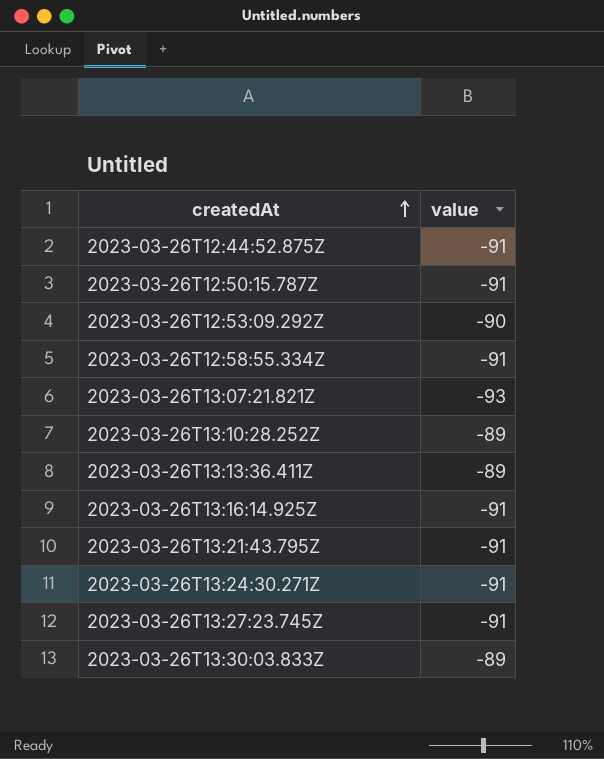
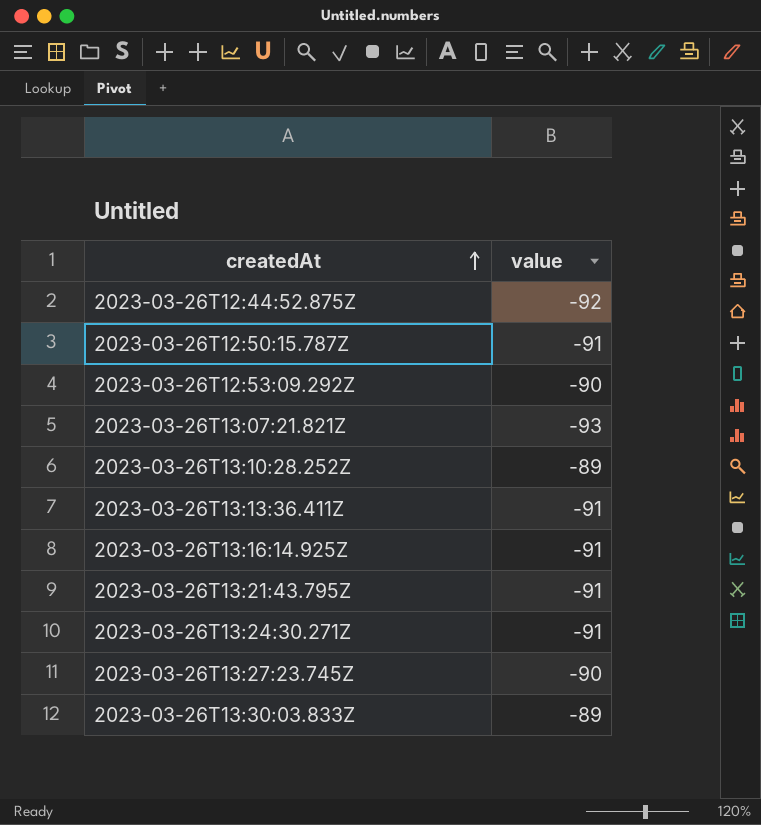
row 2023-03-26T12:58:55.334Z: -91 -> none
2023-03-26T12:44:52.875Z | value: -91 -> -92
2023-03-26T13:13:36.411Z | value: -89 -> -91
2023-03-26T13:27:23.745Z | value: -91 -> -90

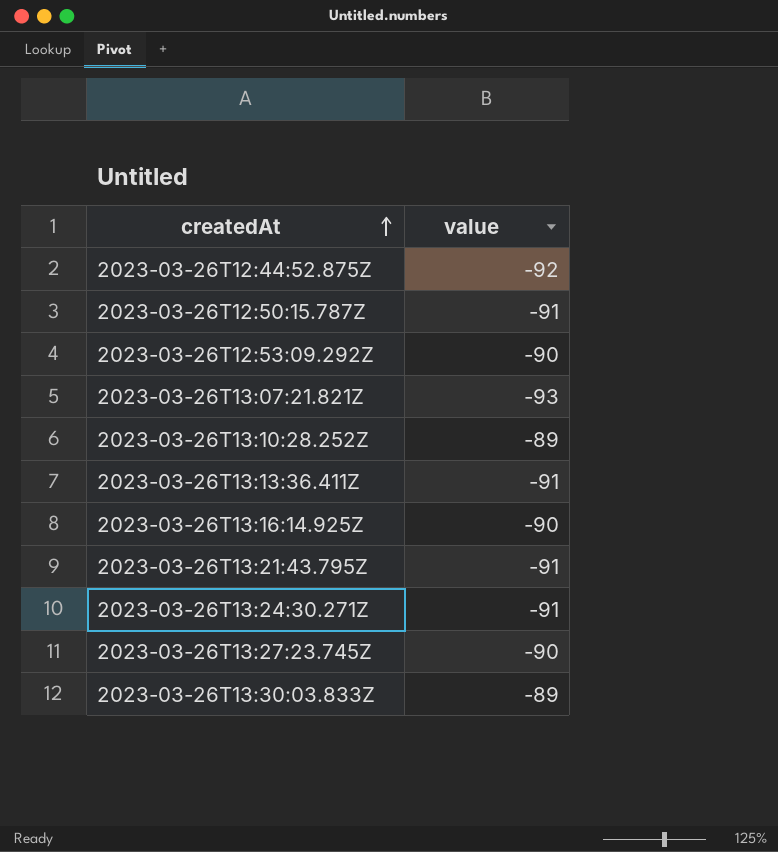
2023-03-26T13:16:14.925Z | value: -91 -> -90

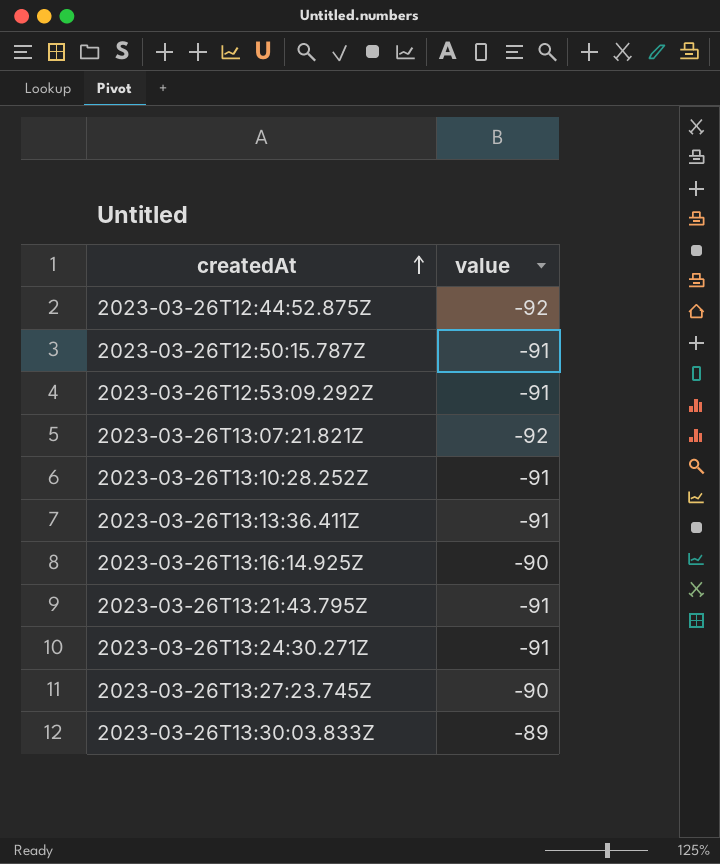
2023-03-26T12:53:09.292Z | value: -90 -> -91
2023-03-26T13:07:21.821Z | value: -93 -> -92
2023-03-26T13:10:28.252Z | value: -89 -> -91

